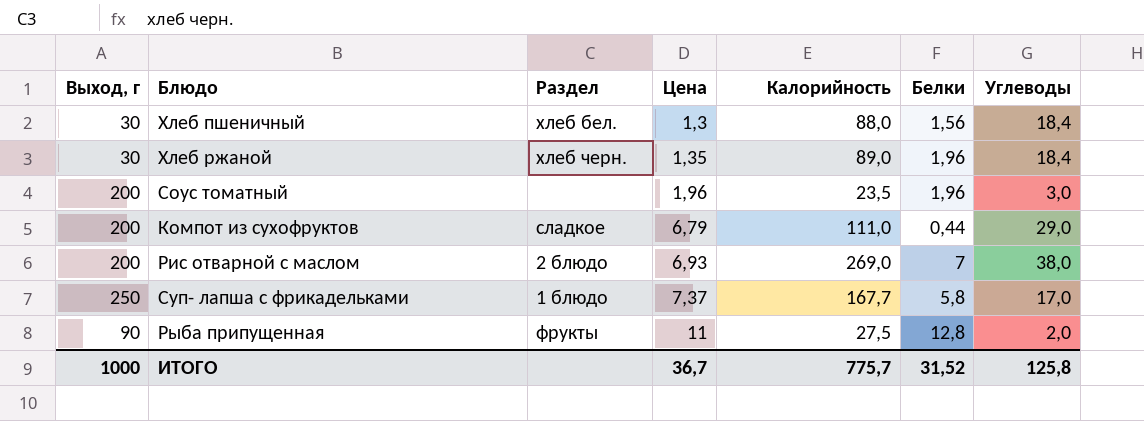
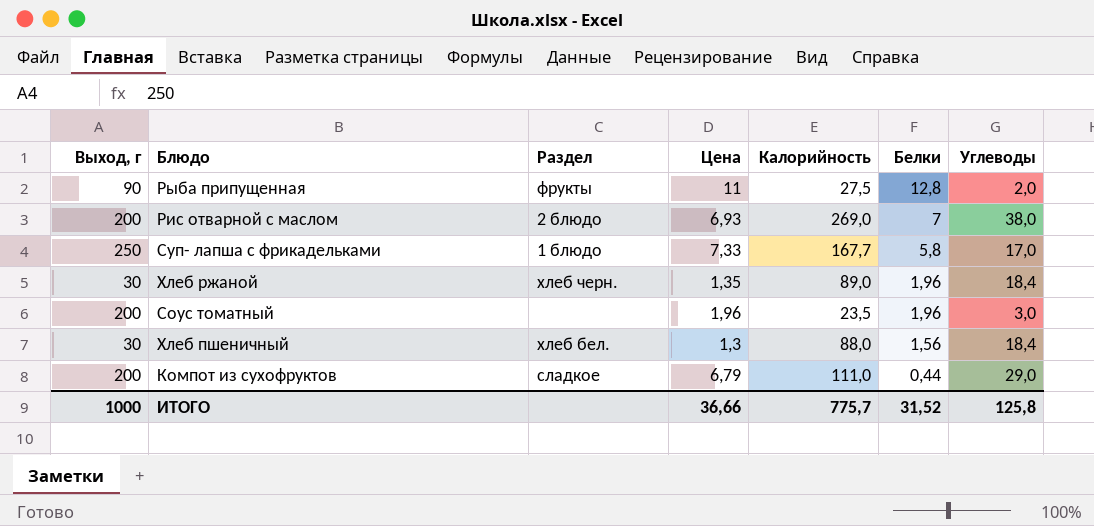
row order: Цена ascending -> Белки descending
Суп- лапша с фрикадельками | Цена: 7,37 -> 7,33
ИТОГО | Цена: 36,7 -> 36,66

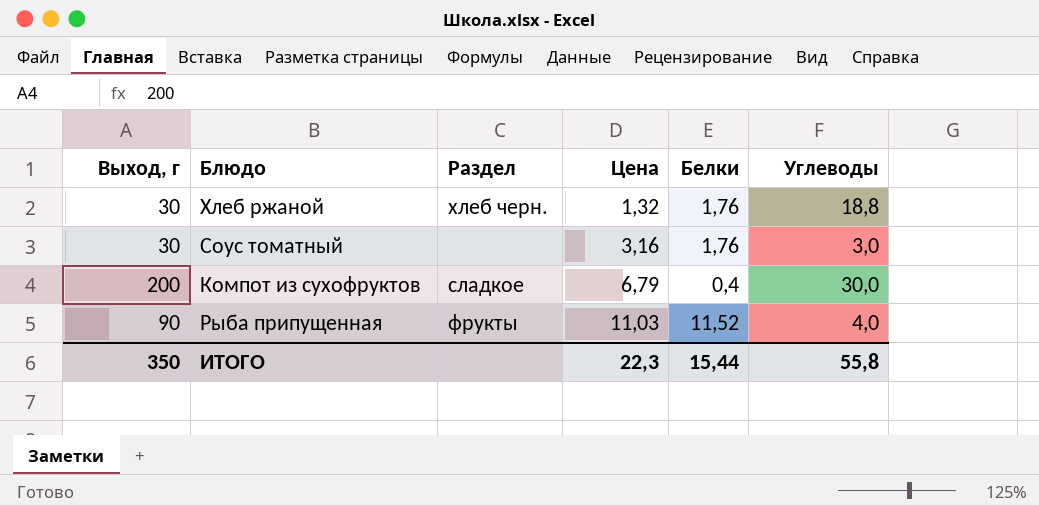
row order: Белки descending -> Цена ascending
column Калорийность | position: 5 -> none
row Рис отварной с маслом: 200 | 2 блюдо | 6,93 | 269,0 | 7 | 38,0 -> none
row Суп- лапша с фрикадельками: 250 | 1 блюдо | 7,33 | 167,7 | 5,8 | 17,0 -> none
row Хлеб пшеничный: 30 | хлеб бел. | 1,3 | 88,0 | 1,56 | 18,4 -> none
Хлеб ржаной | Цена: 1,35 -> 1,32
Хлеб ржаной | Белки: 1,96 -> 1,76
Хлеб ржаной | Углеводы: 18,4 -> 18,8
Соус томатный | Выход, г: 200 -> 30
Соус томатный | Цена: 1,96 -> 3,16
Соус томатный | Белки: 1,96 -> 1,76
Компот из сухофруктов | Белки: 0,44 -> 0,4
Компот из сухофруктов | Углеводы: 29,0 -> 30,0
Рыба припущенная | Цена: 11 -> 11,03
Рыба припущенная | Белки: 12,8 -> 11,52
Рыба припущенная | Углеводы: 2,0 -> 4,0
ИТОГО | Выход, г: 1000 -> 350
ИТОГО | Цена: 36,66 -> 22,3
ИТОГО | Белки: 31,52 -> 15,44
ИТОГО | Углеводы: 125,8 -> 55,8

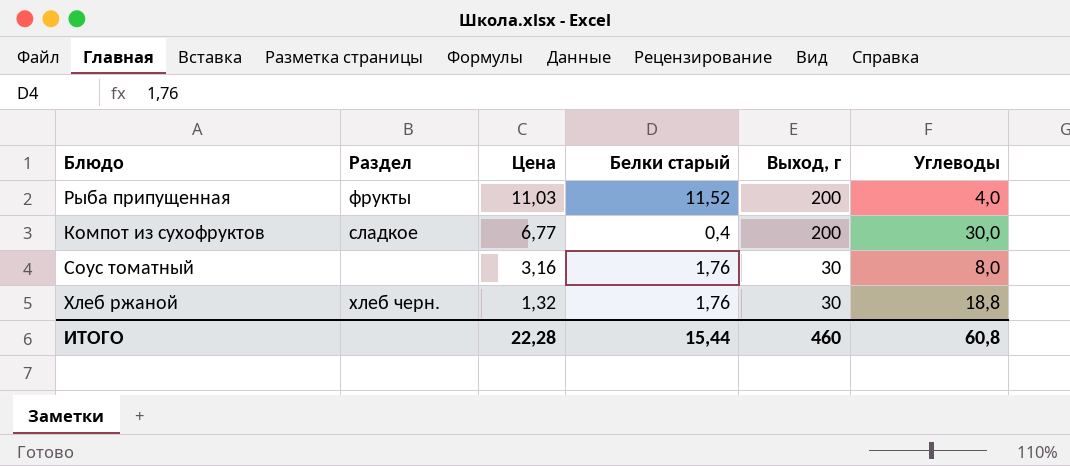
row order: Цена ascending -> Цена descending
column name: Белки -> Белки старый
column Выход, г | position: 1 -> 5
Рыба припущенная | Выход, г: 90 -> 200
Компот из сухофруктов | Цена: 6,79 -> 6,77
Соус томатный | Углеводы: 3,0 -> 8,0
ИТОГО | Цена: 22,3 -> 22,28
ИТОГО | Выход, г: 350 -> 460
ИТОГО | Углеводы: 55,8 -> 60,8

